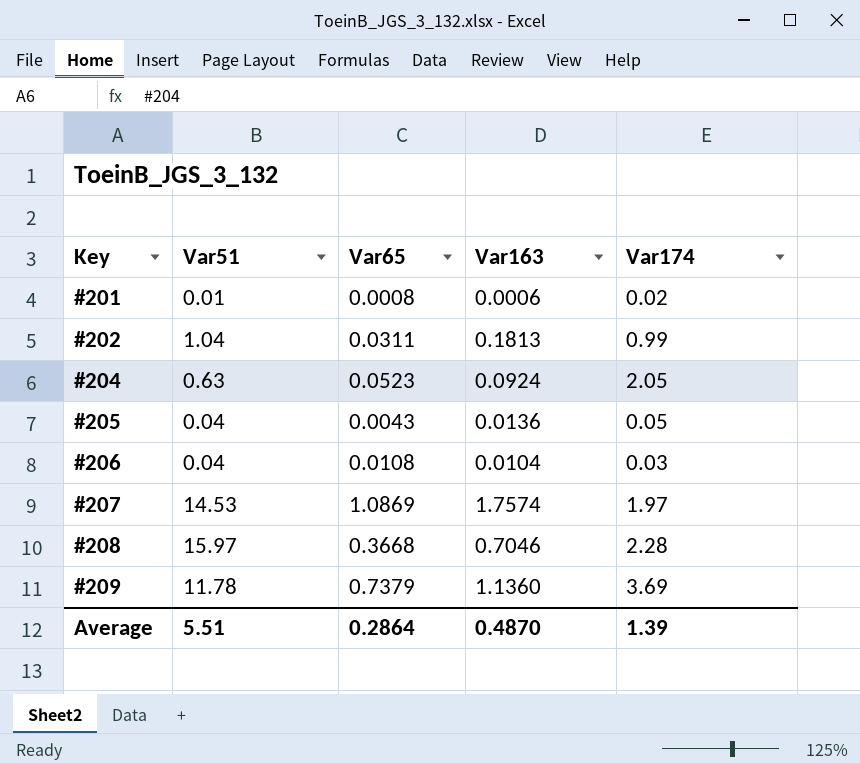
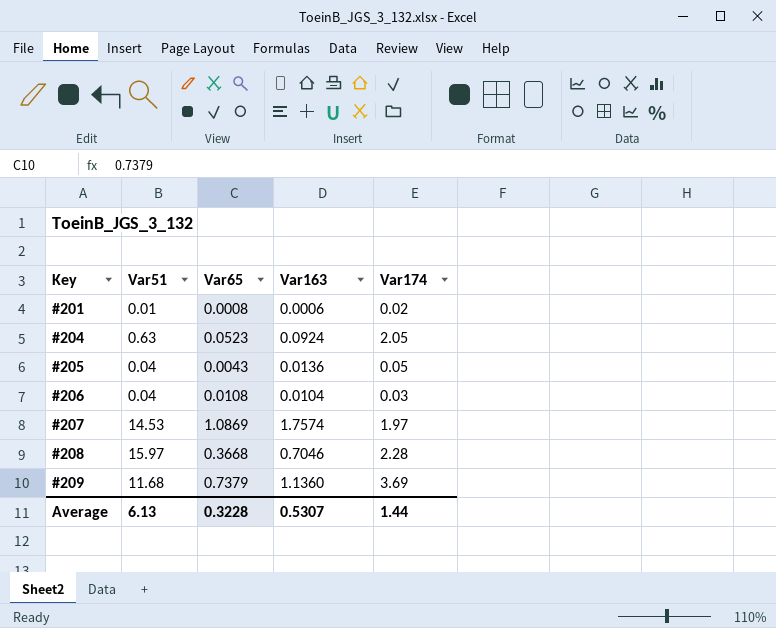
row #202: 1.04 | 0.0311 | 0.1813 | 0.99 -> none
#209 | Var51: 11.78 -> 11.68
Average | Var51: 5.51 -> 6.13
Average | Var65: 0.2864 -> 0.3228
Average | Var163: 0.4870 -> 0.5307
Average | Var174: 1.39 -> 1.44

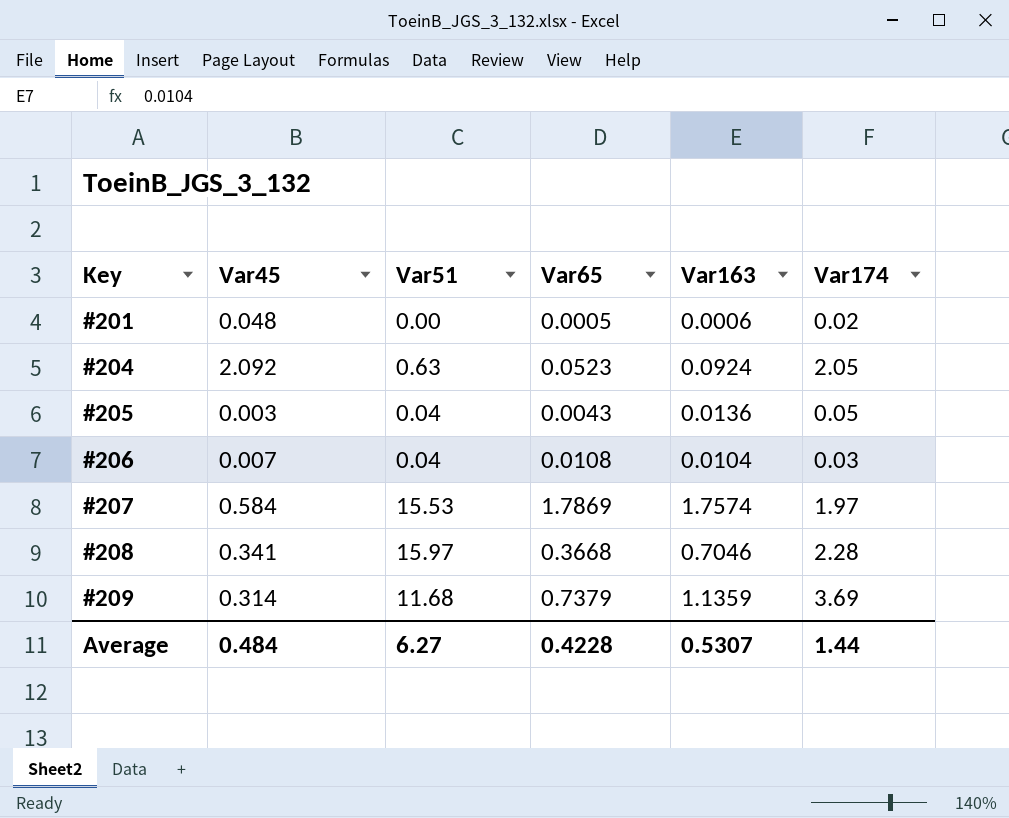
column Var45 | position: none -> 2
#201 | Var51: 0.01 -> 0.00
#201 | Var65: 0.0008 -> 0.0005
#207 | Var51: 14.53 -> 15.53
#207 | Var65: 1.0869 -> 1.7869
#209 | Var163: 1.1360 -> 1.1359
Average | Var51: 6.13 -> 6.27
Average | Var65: 0.3228 -> 0.4228

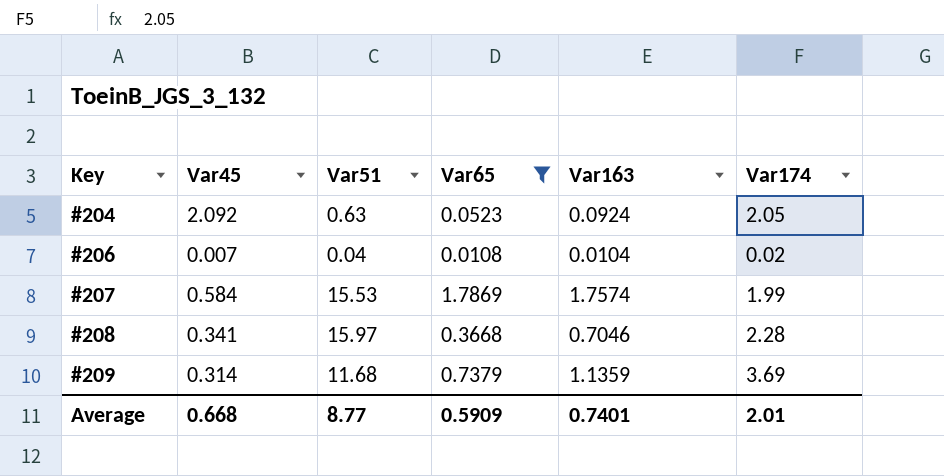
filter: none -> Var65 >= 0.0108
#206 | Var174: 0.03 -> 0.02
#207 | Var174: 1.97 -> 1.99
Average | Var45: 0.484 -> 0.668
Average | Var51: 6.27 -> 8.77
Average | Var65: 0.4228 -> 0.5909
Average | Var163: 0.5307 -> 0.7401
Average | Var174: 1.44 -> 2.01

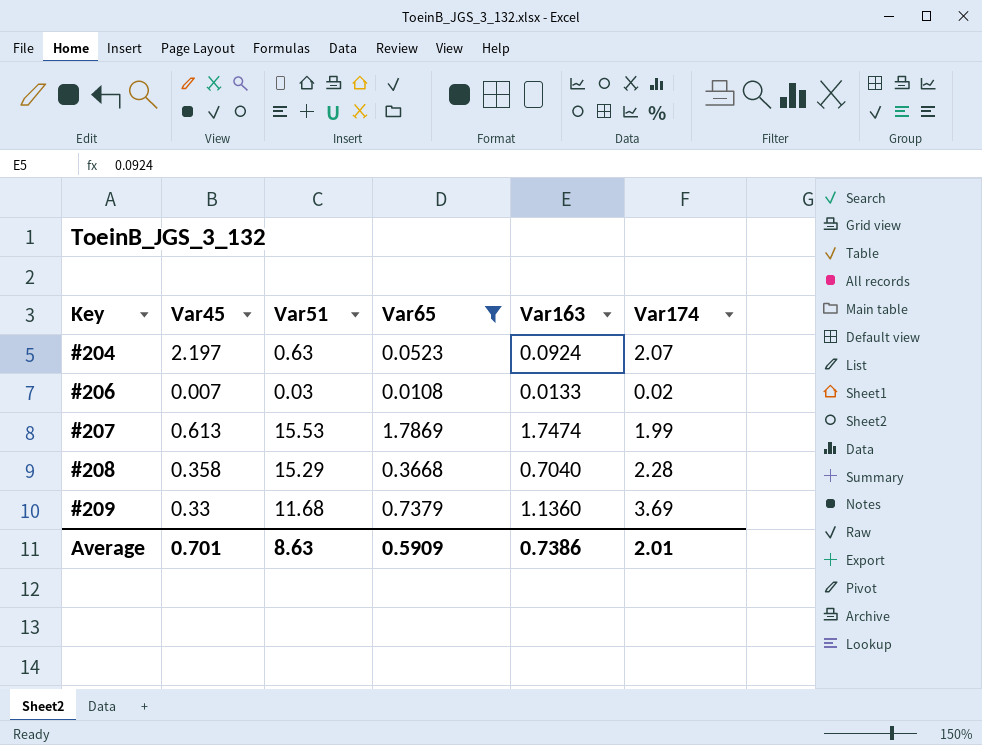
#204 | Var45: 2.092 -> 2.197
#204 | Var174: 2.05 -> 2.07
#206 | Var51: 0.04 -> 0.03
#206 | Var163: 0.0104 -> 0.0133
#207 | Var45: 0.584 -> 0.613
#207 | Var163: 1.7574 -> 1.7474
#208 | Var45: 0.341 -> 0.358
#208 | Var51: 15.97 -> 15.29
#208 | Var163: 0.7046 -> 0.7040
#209 | Var45: 0.314 -> 0.33
#209 | Var163: 1.1359 -> 1.1360
Average | Var45: 0.668 -> 0.701
Average | Var51: 8.77 -> 8.63
Average | Var163: 0.7401 -> 0.7386

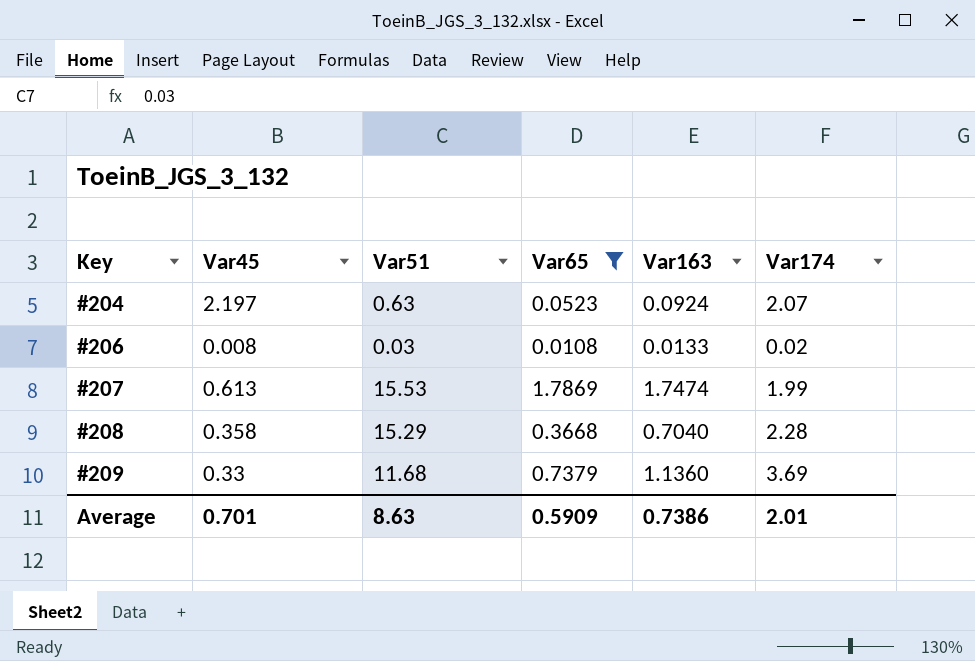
#206 | Var45: 0.007 -> 0.008

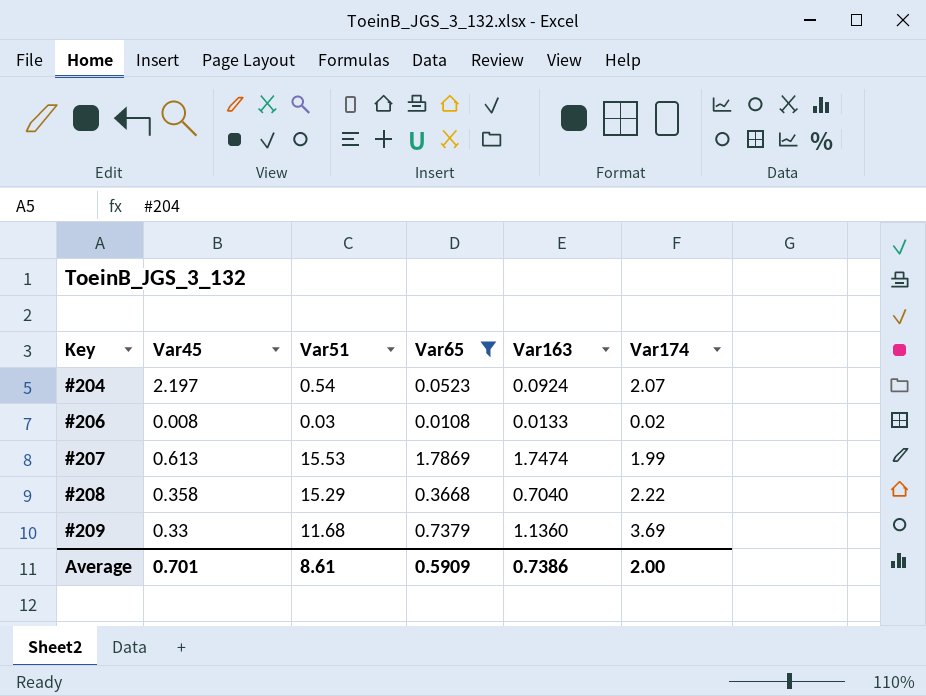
#204 | Var51: 0.63 -> 0.54
#208 | Var174: 2.28 -> 2.22
Average | Var51: 8.63 -> 8.61
Average | Var174: 2.01 -> 2.00

